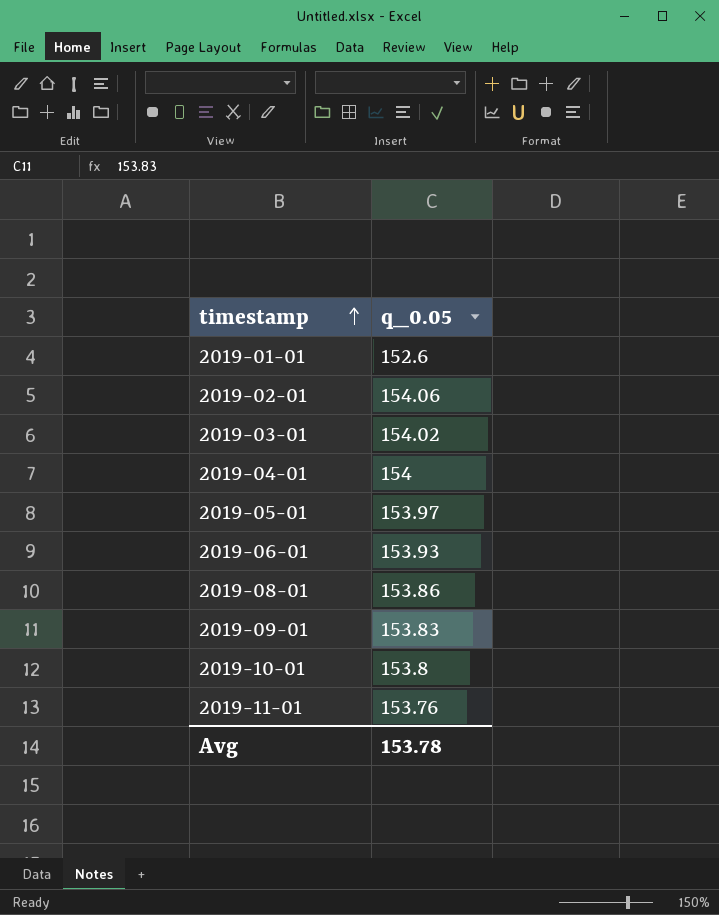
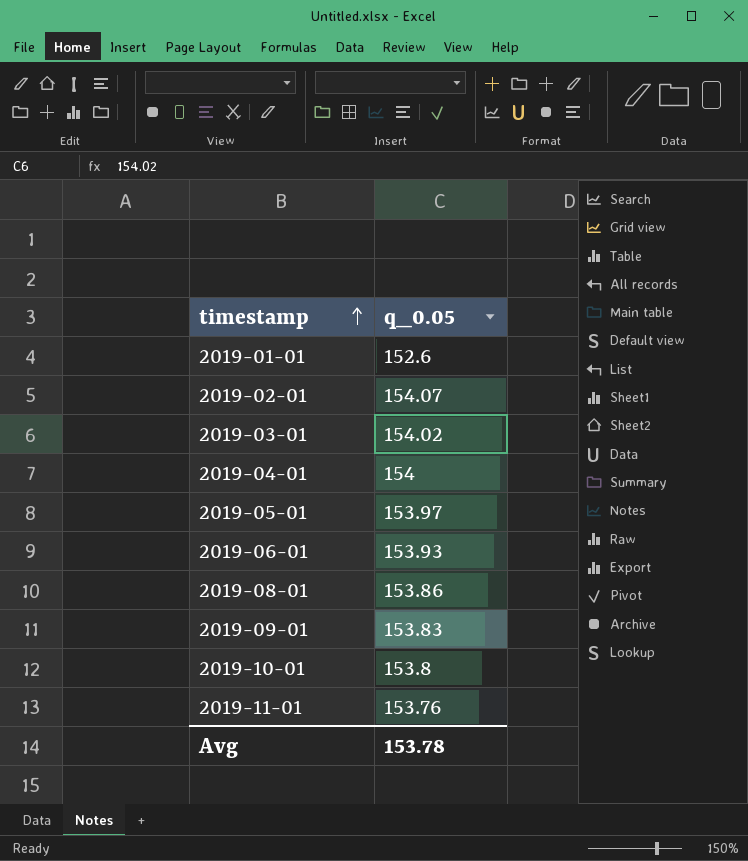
2019-02-01 | q_0.05: 154.06 -> 154.07

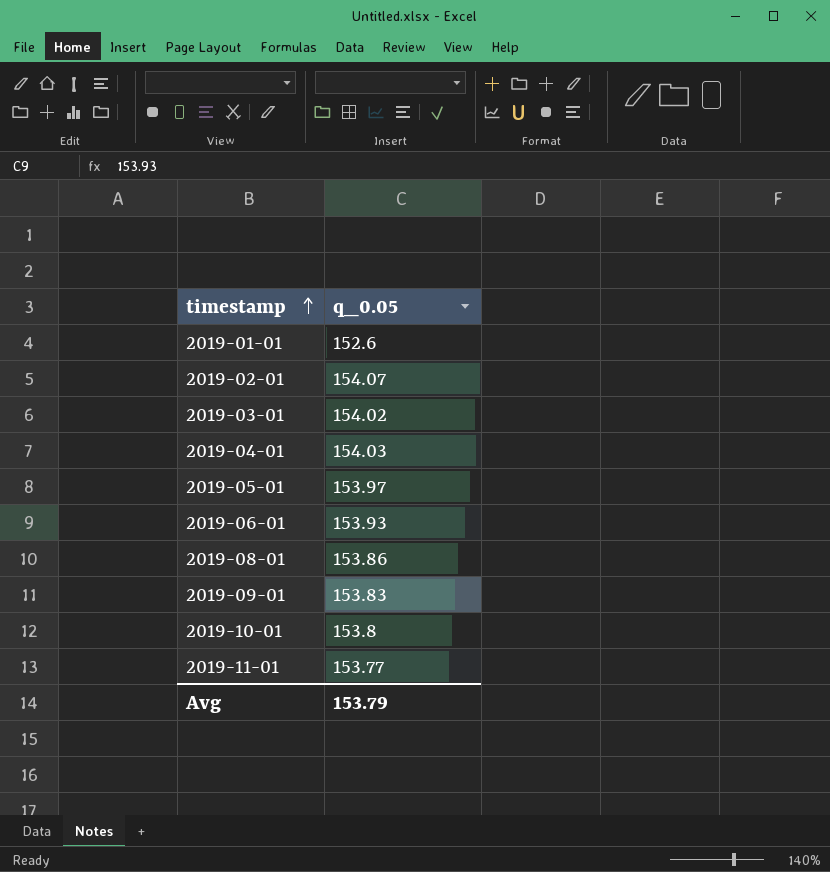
2019-04-01 | q_0.05: 154 -> 154.03
2019-11-01 | q_0.05: 153.76 -> 153.77
Avg | q_0.05: 153.78 -> 153.79

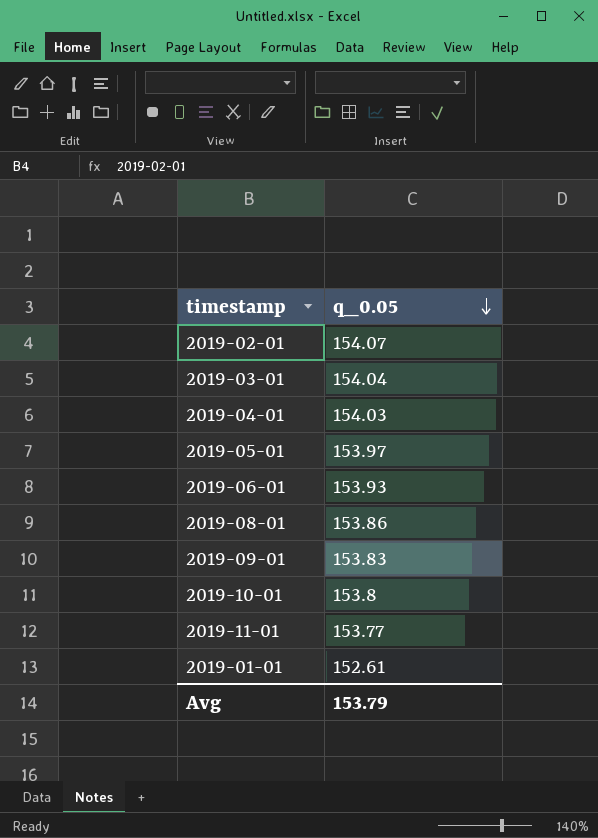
row order: timestamp ascending -> q_0.05 descending
2019-03-01 | q_0.05: 154.02 -> 154.04
2019-01-01 | q_0.05: 152.6 -> 152.61

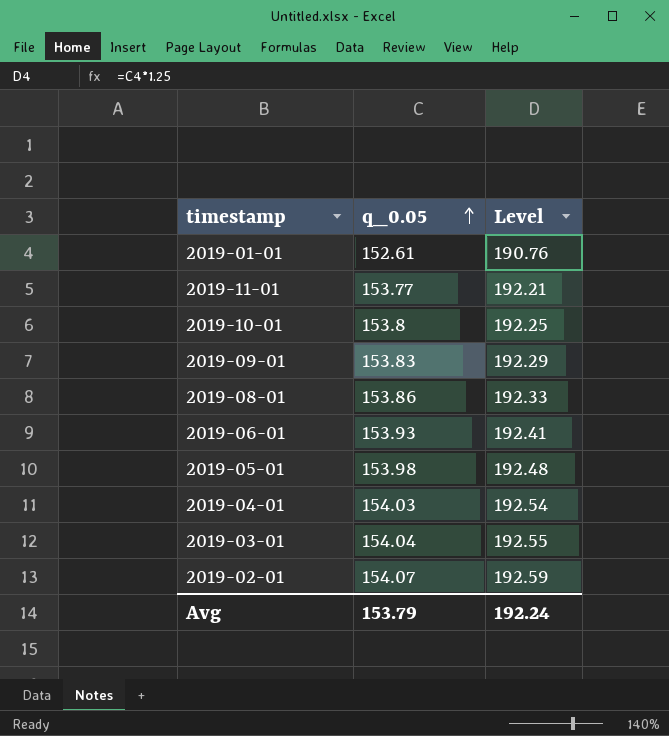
row order: q_0.05 descending -> q_0.05 ascending
column Level | formula: none -> [q_0.05] * 1.25
2019-05-01 | q_0.05: 153.97 -> 153.98

